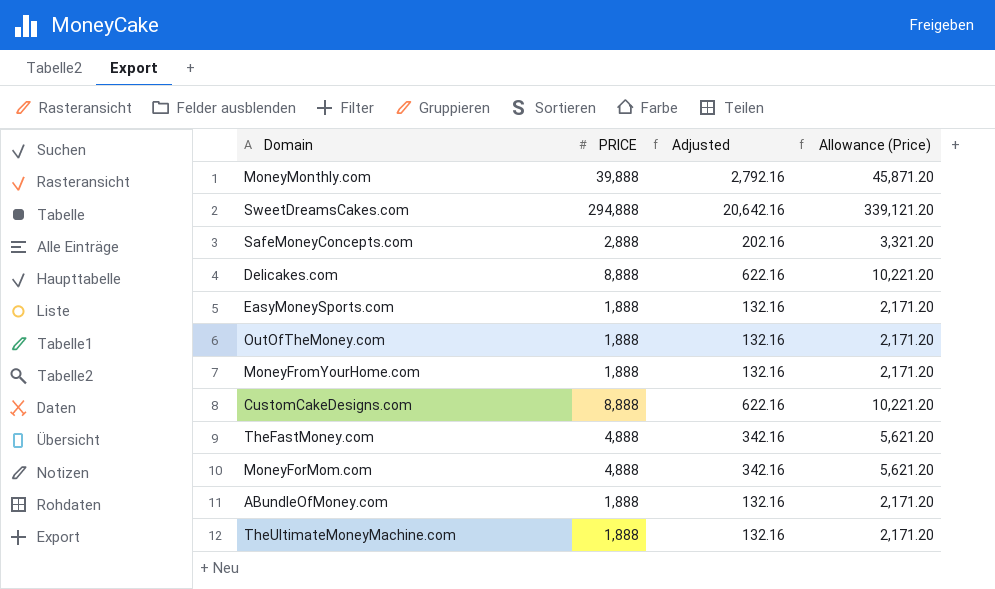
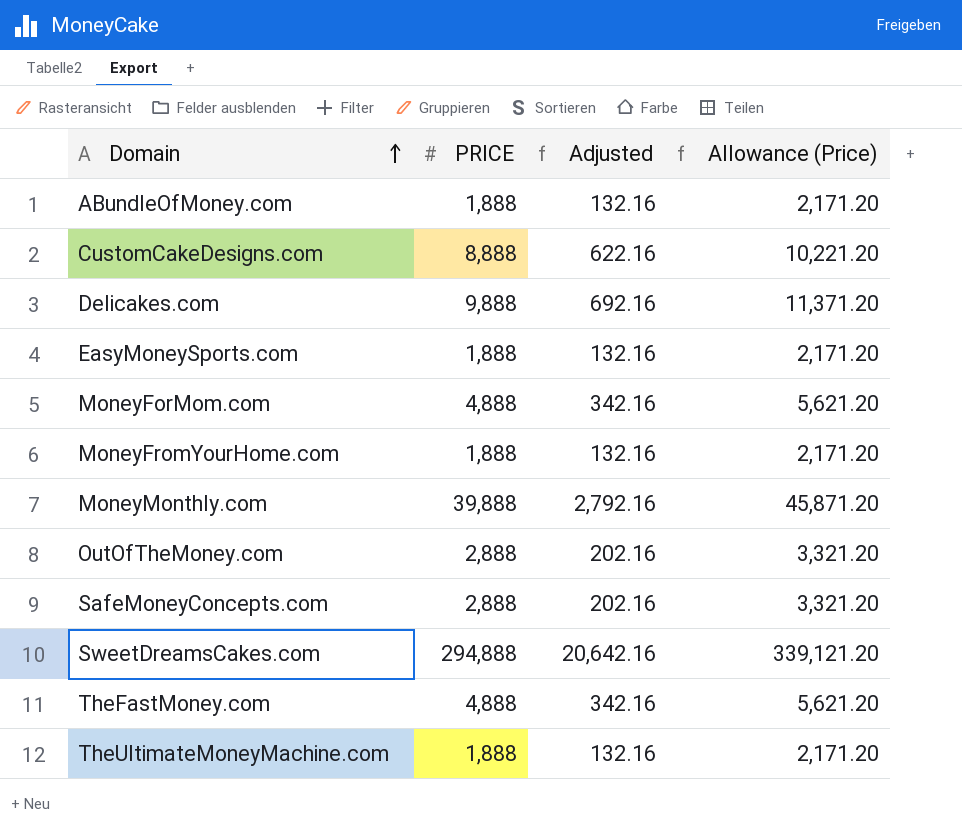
row order: none -> Domain ascending
Delicakes.com | PRICE: 8,888 -> 9,888
Delicakes.com | Adjusted: 622.16 -> 692.16
Delicakes.com | Allowance (Price): 10,221.20 -> 11,371.20
OutOfTheMoney.com | PRICE: 1,888 -> 2,888
OutOfTheMoney.com | Adjusted: 132.16 -> 202.16
OutOfTheMoney.com | Allowance (Price): 2,171.20 -> 3,321.20

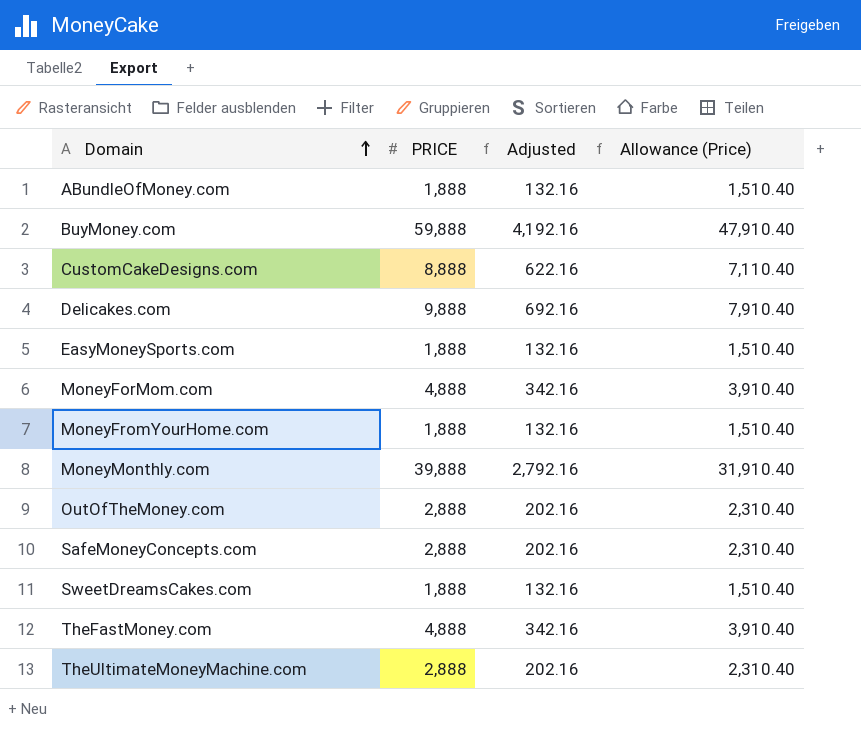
column Allowance (Price) | formula: [PRICE] * 1.15 -> [PRICE] * 0.8
row BuyMoney.com: none -> 59,888 | 4,192.16 | 47,910.40
SweetDreamsCakes.com | PRICE: 294,888 -> 1,888
SweetDreamsCakes.com | Adjusted: 20,642.16 -> 132.16
TheUltimateMoneyMachine.com | PRICE: 1,888 -> 2,888
TheUltimateMoneyMachine.com | Adjusted: 132.16 -> 202.16

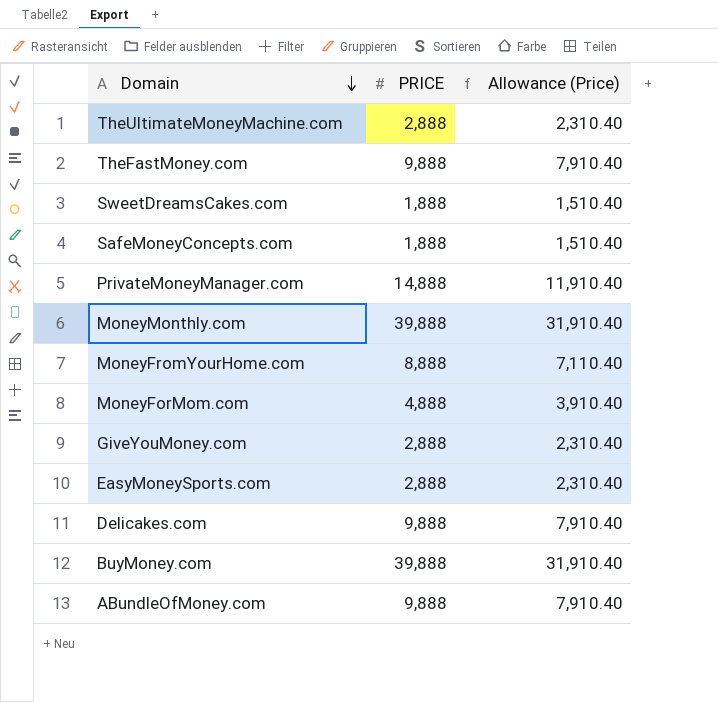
row order: Domain ascending -> Domain descending
column Adjusted | formula: [PRICE] * 0.07 -> none
row CustomCakeDesigns.com: 8,888 | 622.16 | 7,110.40 -> none
row OutOfTheMoney.com: 2,888 | 202.16 | 2,310.40 -> none
TheFastMoney.com | PRICE: 4,888 -> 9,888
TheFastMoney.com | Allowance (Price): 3,910.40 -> 7,910.40
SafeMoneyConcepts.com | PRICE: 2,888 -> 1,888
SafeMoneyConcepts.com | Allowance (Price): 2,310.40 -> 1,510.40
row PrivateMoneyManager.com: none -> 14,888 | 11,910.40
MoneyFromYourHome.com | PRICE: 1,888 -> 8,888
MoneyFromYourHome.com | Allowance (Price): 1,510.40 -> 7,110.40
row GiveYouMoney.com: none -> 2,888 | 2,310.40
EasyMoneySports.com | PRICE: 1,888 -> 2,888
EasyMoneySports.com | Allowance (Price): 1,510.40 -> 2,310.40
BuyMoney.com | PRICE: 59,888 -> 39,888
BuyMoney.com | Allowance (Price): 47,910.40 -> 31,910.40
ABundleOfMoney.com | PRICE: 1,888 -> 9,888
ABundleOfMoney.com | Allowance (Price): 1,510.40 -> 7,910.40

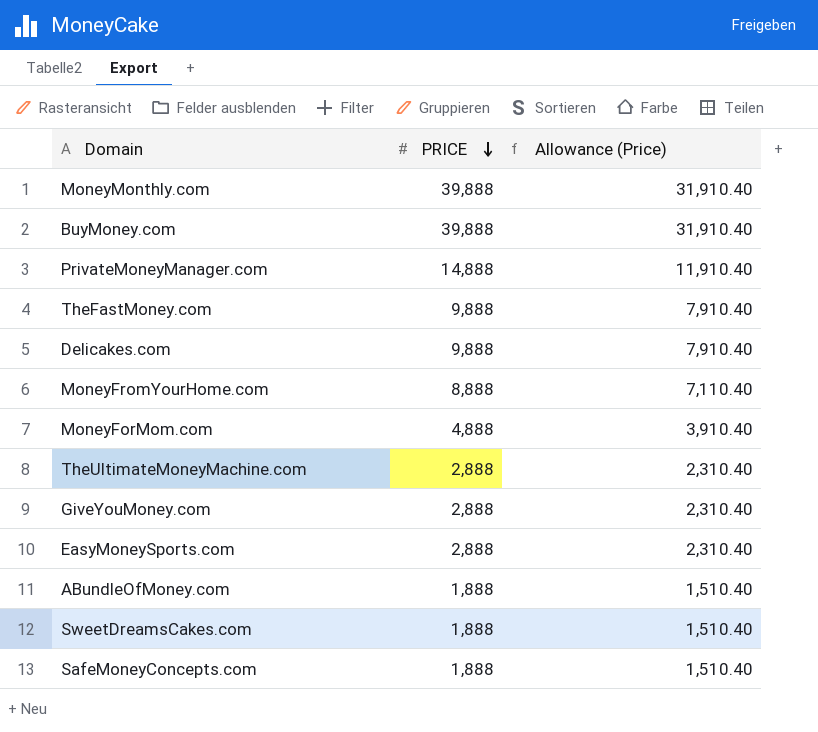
row order: Domain descending -> PRICE descending
ABundleOfMoney.com | PRICE: 9,888 -> 1,888
ABundleOfMoney.com | Allowance (Price): 7,910.40 -> 1,510.40

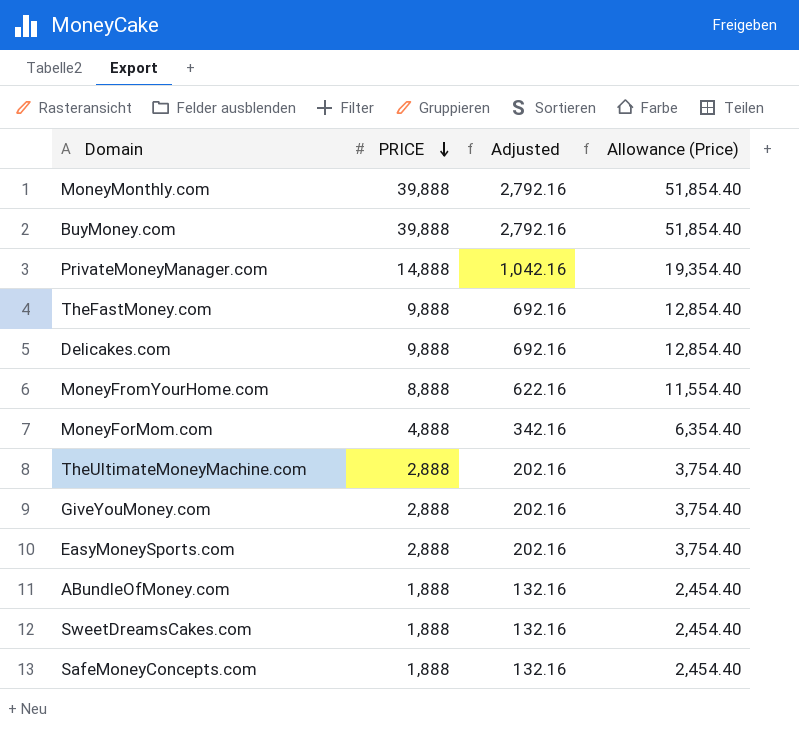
column Adjusted | formula: none -> [PRICE] * 0.07
column Allowance (Price) | formula: [PRICE] * 0.8 -> [PRICE] * 1.3

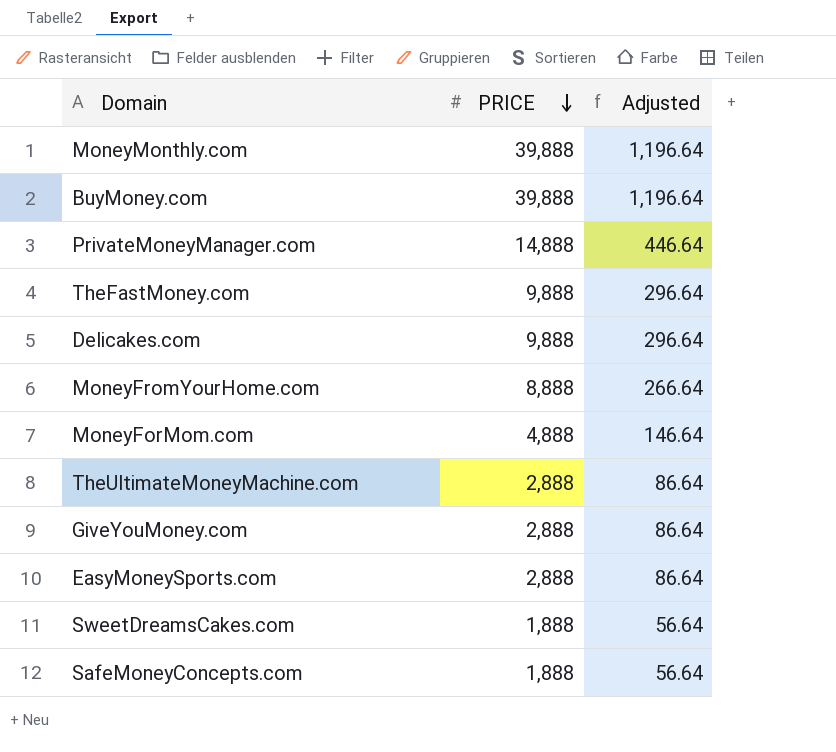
column Allowance (Price) | formula: [PRICE] * 1.3 -> none
column Adjusted | formula: [PRICE] * 0.07 -> [PRICE] * 0.03
row ABundleOfMoney.com: 1,888 | 132.16 | 2,454.40 -> none

